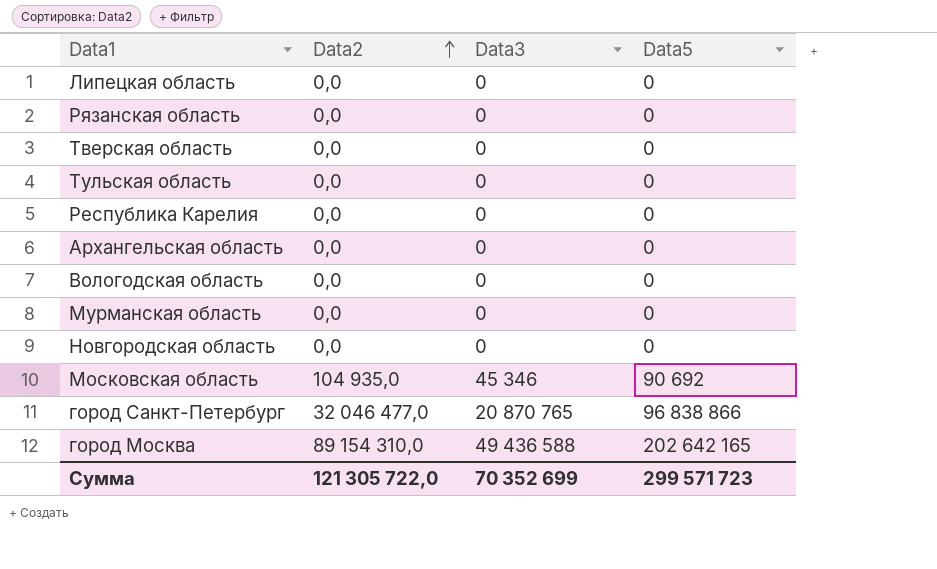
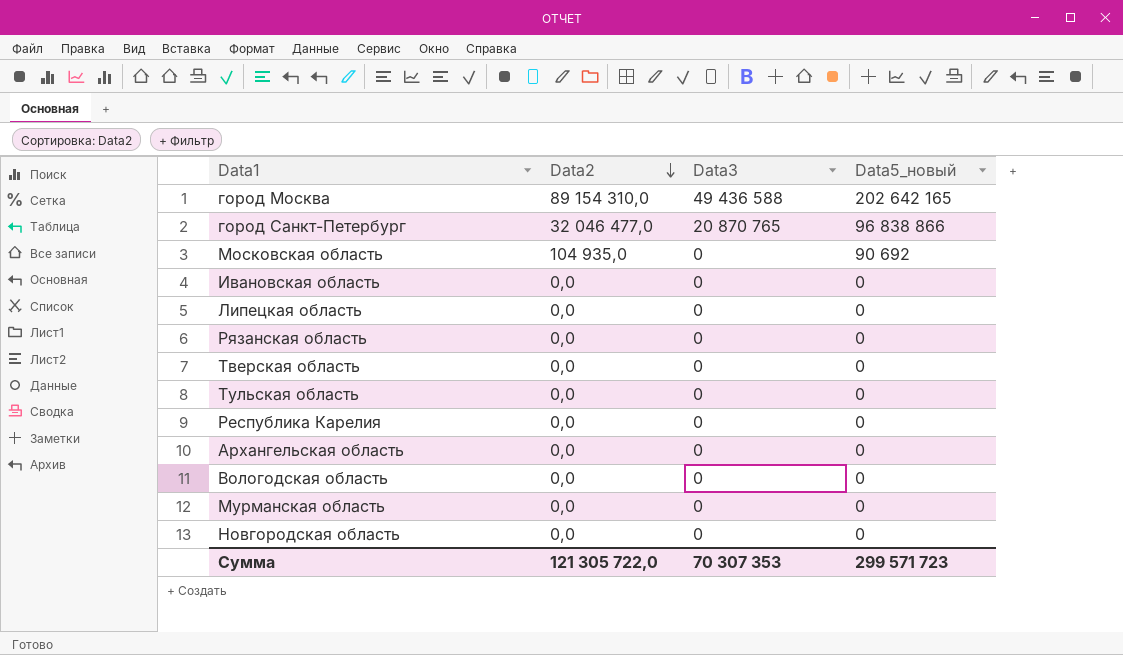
row order: Data2 ascending -> Data2 descending
column name: Data5 -> Data5_новый
Московская область | Data3: 45 346 -> 0
row Ивановская область: none -> 0,0 | 0 | 0
Сумма | Data3: 70 352 699 -> 70 307 353

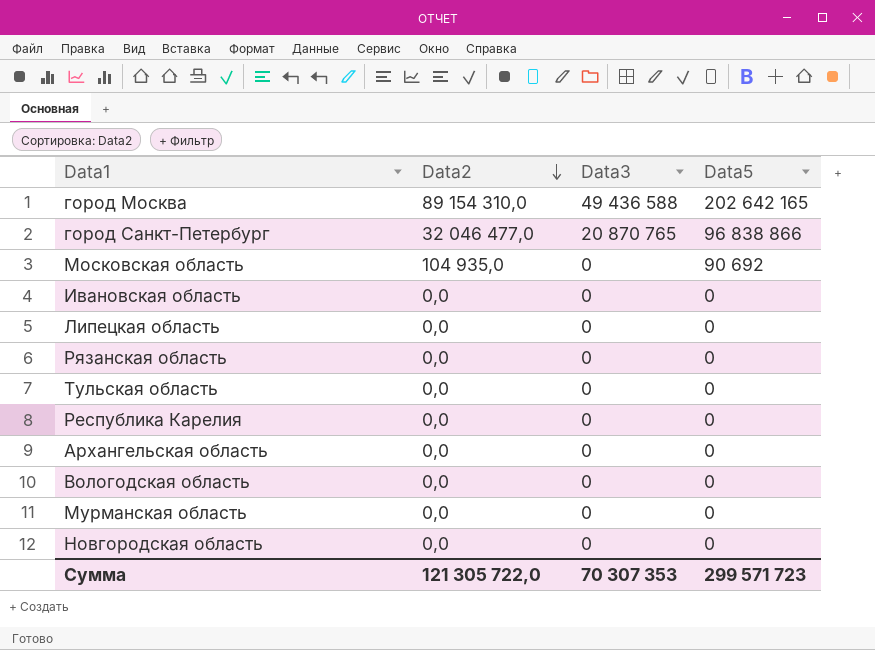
column name: Data5_новый -> Data5
row Тверская область: 0,0 | 0 | 0 -> none

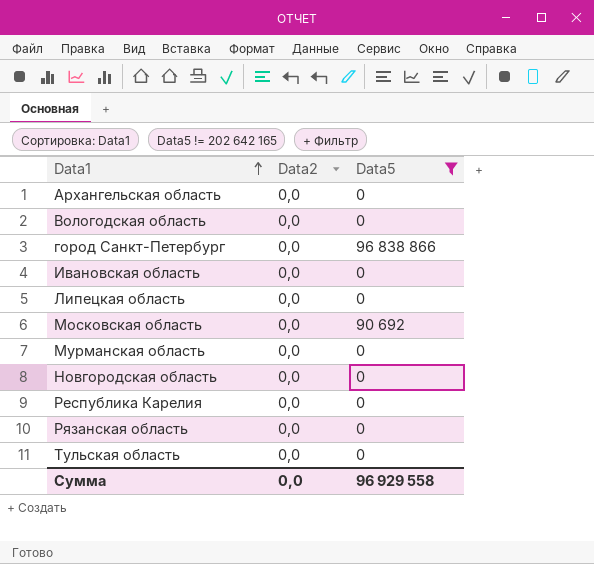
filter: none -> Data5 != 202 642 165
row order: Data2 descending -> Data1 ascending
column Data3 | position: 3 -> none
город Санкт-Петербург | Data2: 32 046 477,0 -> 0,0
Московская область | Data2: 104 935,0 -> 0,0
Сумма | Data2: 121 305 722,0 -> 0,0
Сумма | Data5: 299 571 723 -> 96 929 558

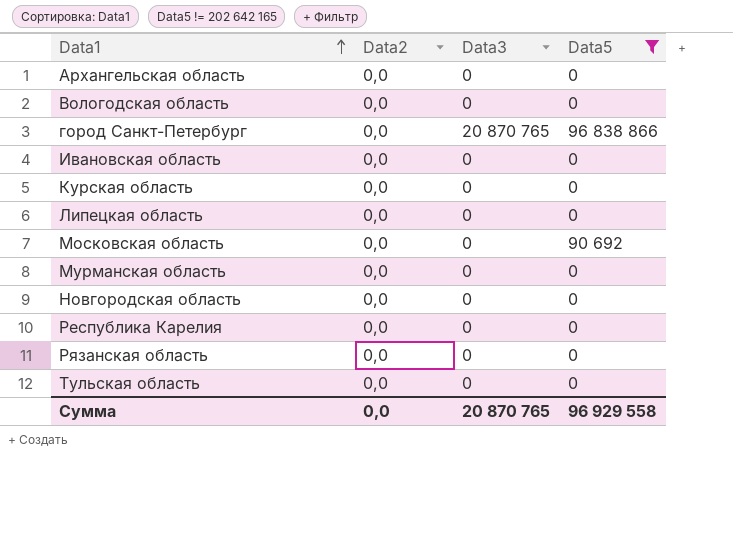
column Data3 | position: none -> 3
row Курская область: none -> 0,0 | 0 | 0

